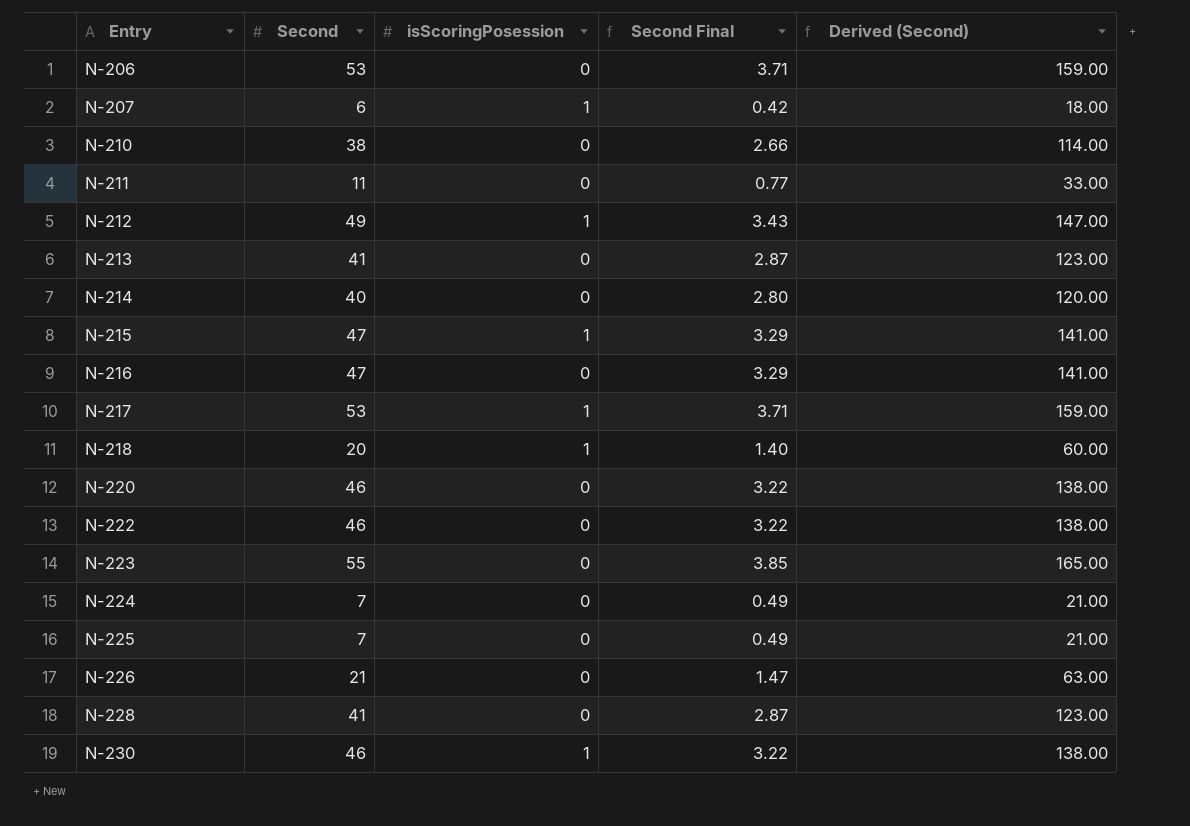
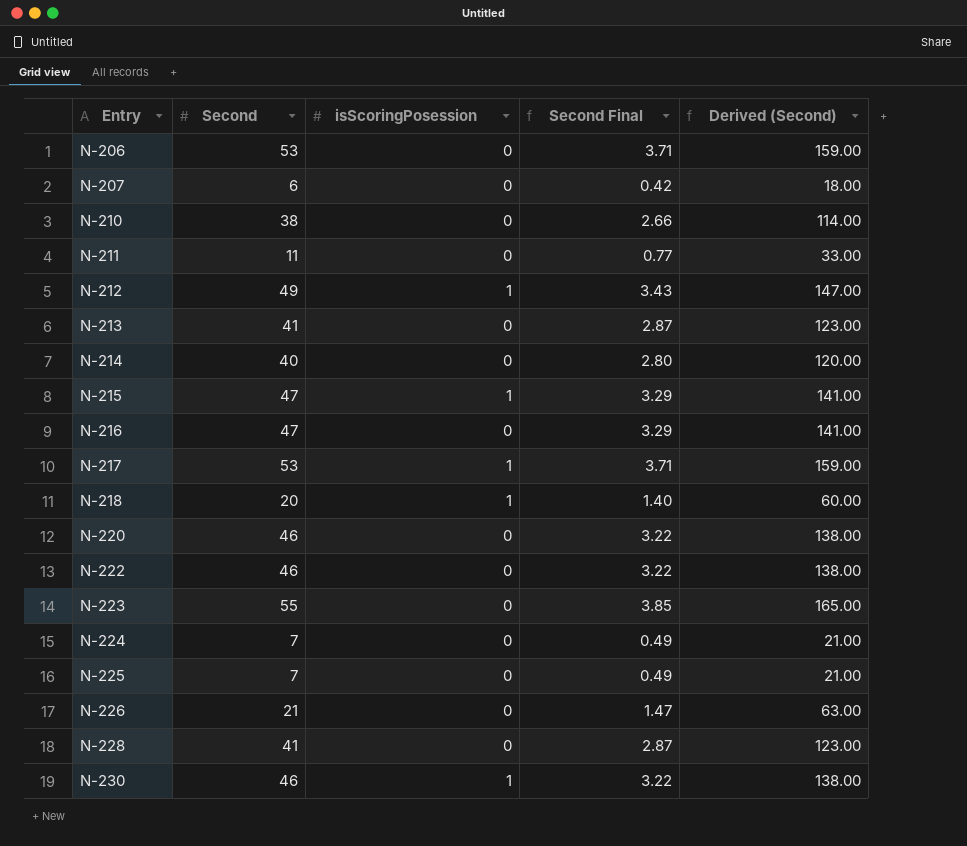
N-207 | isScoringPosession: 1 -> 0

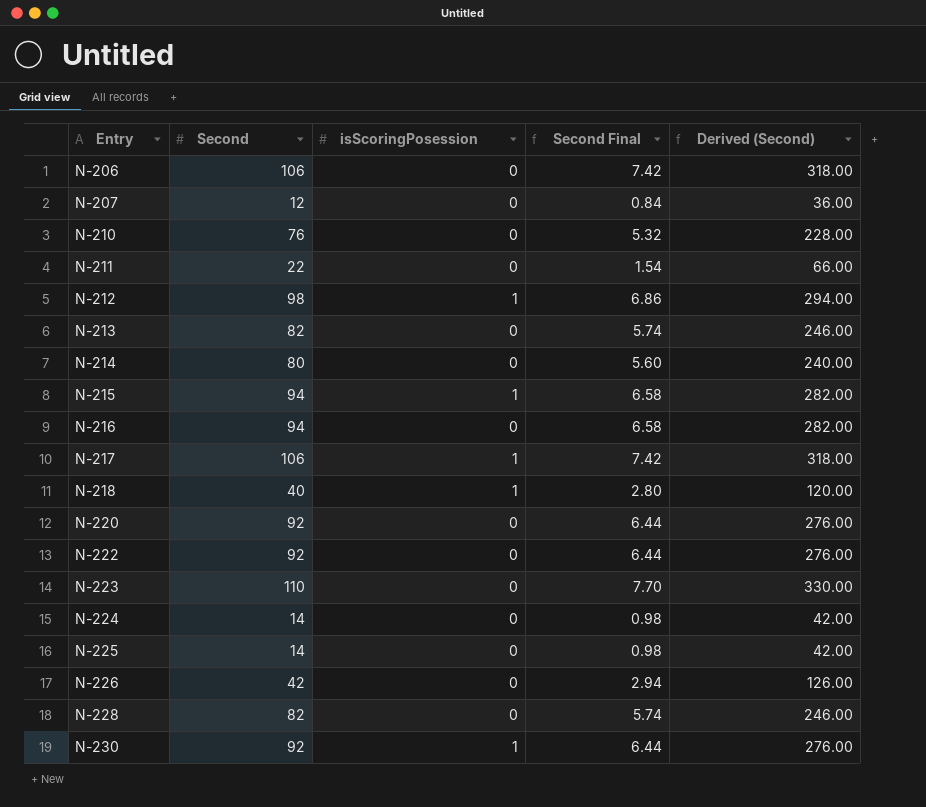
N-206 | Second: 53 -> 106
N-206 | Second Final: 3.71 -> 7.42
N-206 | Derived (Second): 159.00 -> 318.00
N-207 | Second: 6 -> 12
N-207 | Second Final: 0.42 -> 0.84
N-207 | Derived (Second): 18.00 -> 36.00
N-210 | Second: 38 -> 76
N-210 | Second Final: 2.66 -> 5.32
N-210 | Derived (Second): 114.00 -> 228.00
N-211 | Second: 11 -> 22
N-211 | Second Final: 0.77 -> 1.54
N-211 | Derived (Second): 33.00 -> 66.00
N-212 | Second: 49 -> 98
N-212 | Second Final: 3.43 -> 6.86
N-212 | Derived (Second): 147.00 -> 294.00
N-213 | Second: 41 -> 82
N-213 | Second Final: 2.87 -> 5.74
N-213 | Derived (Second): 123.00 -> 246.00
N-214 | Second: 40 -> 80
N-214 | Second Final: 2.80 -> 5.60
N-214 | Derived (Second): 120.00 -> 240.00
N-215 | Second: 47 -> 94
N-215 | Second Final: 3.29 -> 6.58
N-215 | Derived (Second): 141.00 -> 282.00
N-216 | Second: 47 -> 94
N-216 | Second Final: 3.29 -> 6.58
N-216 | Derived (Second): 141.00 -> 282.00
N-217 | Second: 53 -> 106
N-217 | Second Final: 3.71 -> 7.42
N-217 | Derived (Second): 159.00 -> 318.00
N-218 | Second: 20 -> 40
N-218 | Second Final: 1.40 -> 2.80
N-218 | Derived (Second): 60.00 -> 120.00
N-220 | Second: 46 -> 92
N-220 | Second Final: 3.22 -> 6.44
N-220 | Derived (Second): 138.00 -> 276.00
N-222 | Second: 46 -> 92
N-222 | Second Final: 3.22 -> 6.44
N-222 | Derived (Second): 138.00 -> 276.00
N-223 | Second: 55 -> 110
N-223 | Second Final: 3.85 -> 7.70
N-223 | Derived (Second): 165.00 -> 330.00
N-224 | Second: 7 -> 14
N-224 | Second Final: 0.49 -> 0.98
N-224 | Derived (Second): 21.00 -> 42.00
N-225 | Second: 7 -> 14
N-225 | Second Final: 0.49 -> 0.98
N-225 | Derived (Second): 21.00 -> 42.00
N-226 | Second: 21 -> 42
N-226 | Second Final: 1.47 -> 2.94
N-226 | Derived (Second): 63.00 -> 126.00
N-228 | Second: 41 -> 82
N-228 | Second Final: 2.87 -> 5.74
N-228 | Derived (Second): 123.00 -> 246.00
N-230 | Second: 46 -> 92
N-230 | Second Final: 3.22 -> 6.44
N-230 | Derived (Second): 138.00 -> 276.00

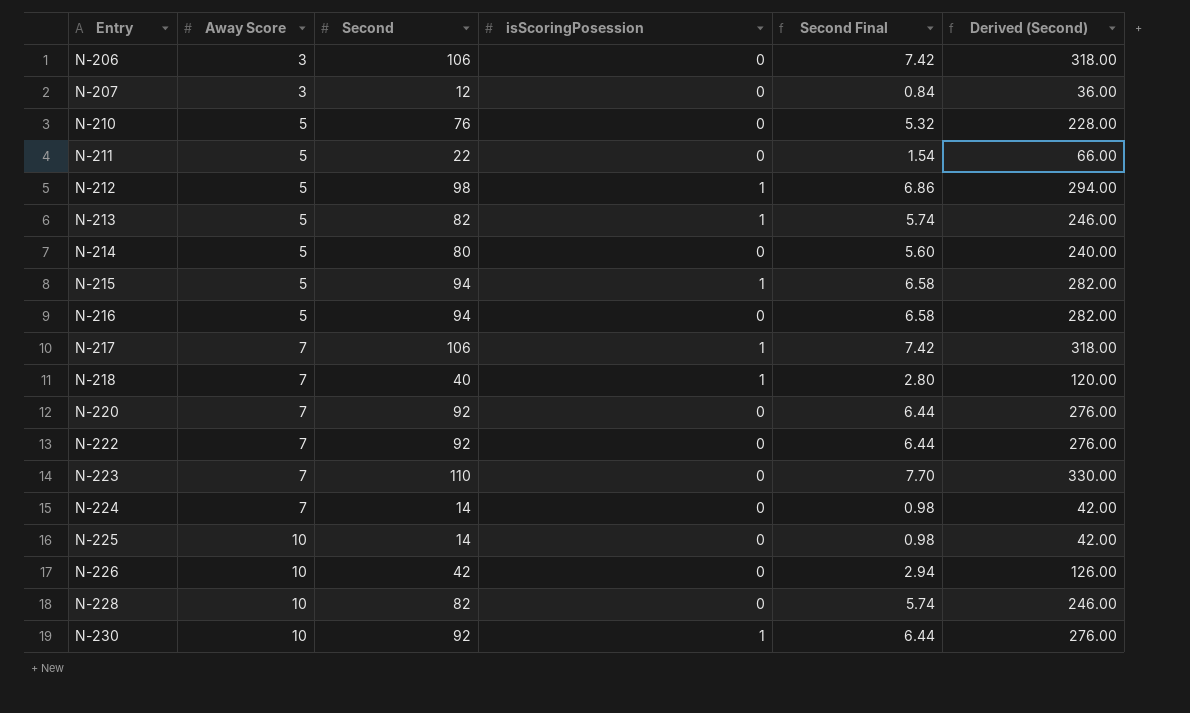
column Away Score | position: none -> 2
N-213 | isScoringPosession: 0 -> 1

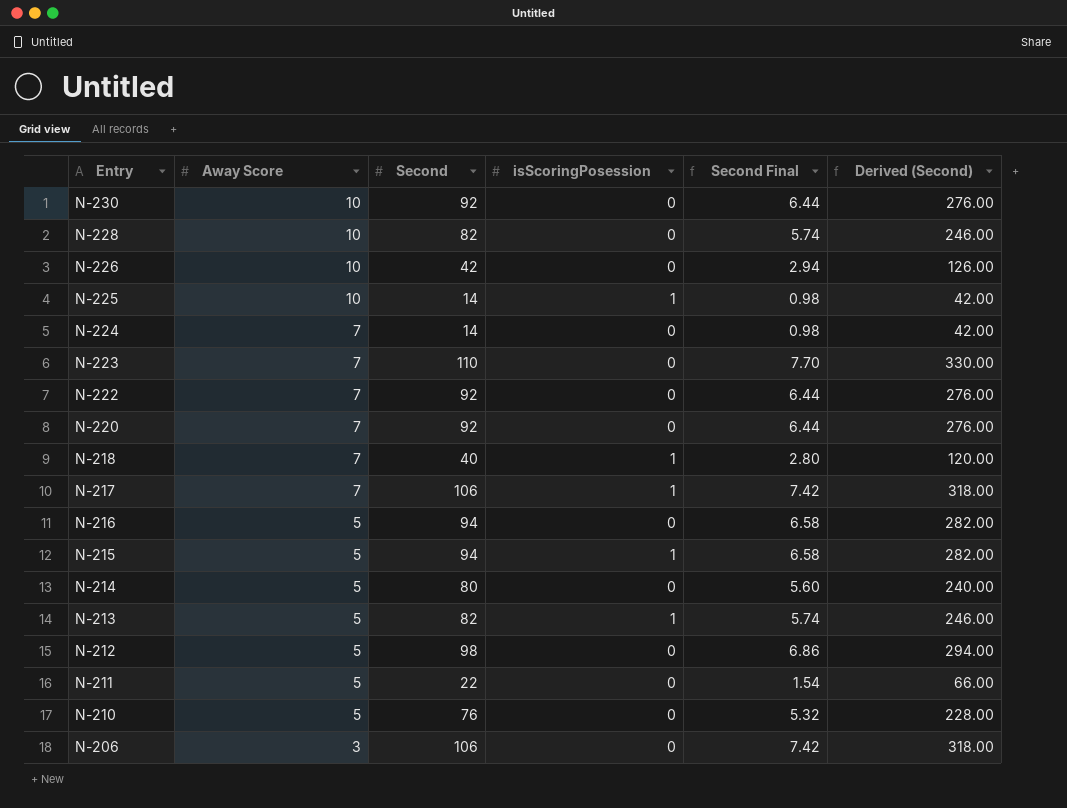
row order: Entry ascending -> Entry descending
row N-207: 3 | 12 | 0 | 0.84 | 36.00 -> none
N-230 | isScoringPosession: 1 -> 0
N-225 | isScoringPosession: 0 -> 1
N-212 | isScoringPosession: 1 -> 0

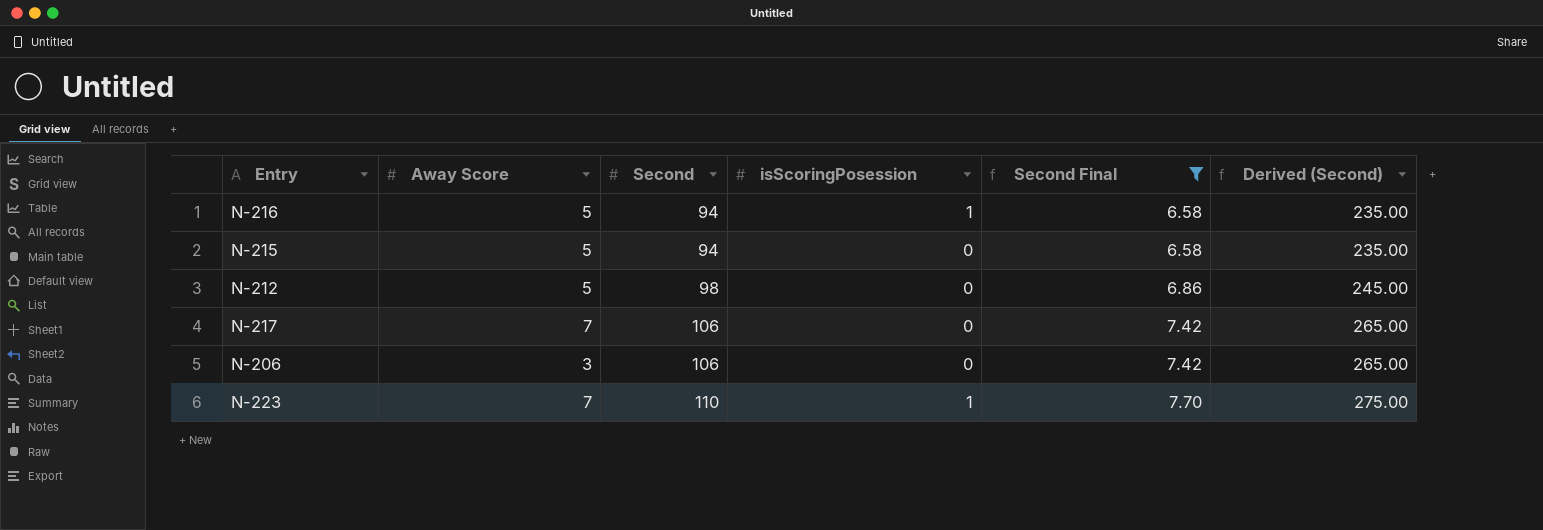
filter: none -> Second Final >= 6.58
row order: Entry descending -> Second ascending
column Derived (Second) | formula: [Second] * 3 -> [Second] * 2.5
N-216 | isScoringPosession: 0 -> 1
N-215 | isScoringPosession: 1 -> 0
N-217 | isScoringPosession: 1 -> 0
N-223 | isScoringPosession: 0 -> 1

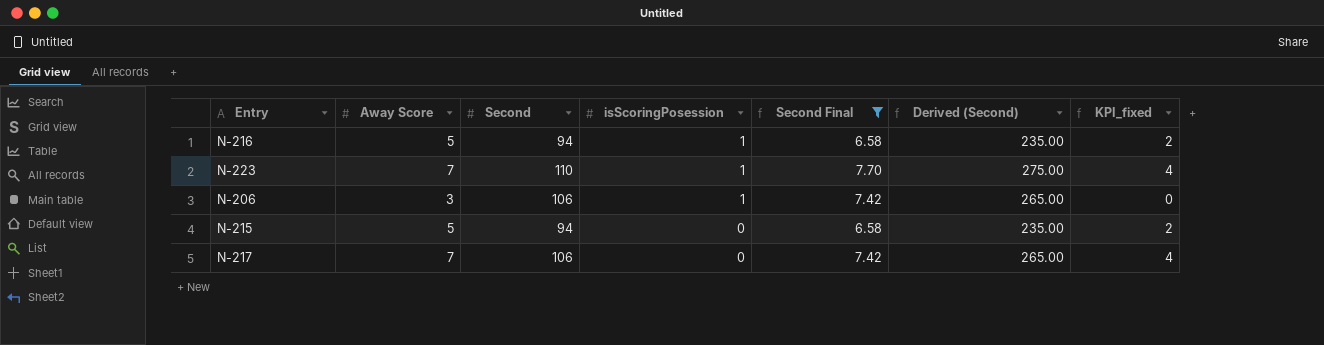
row order: Second ascending -> isScoringPosession descending
column KPI_fixed | formula: none -> [Away Score] - 3
row N-212: 5 | 98 | 0 | 6.86 | 245.00 -> none
N-206 | isScoringPosession: 0 -> 1

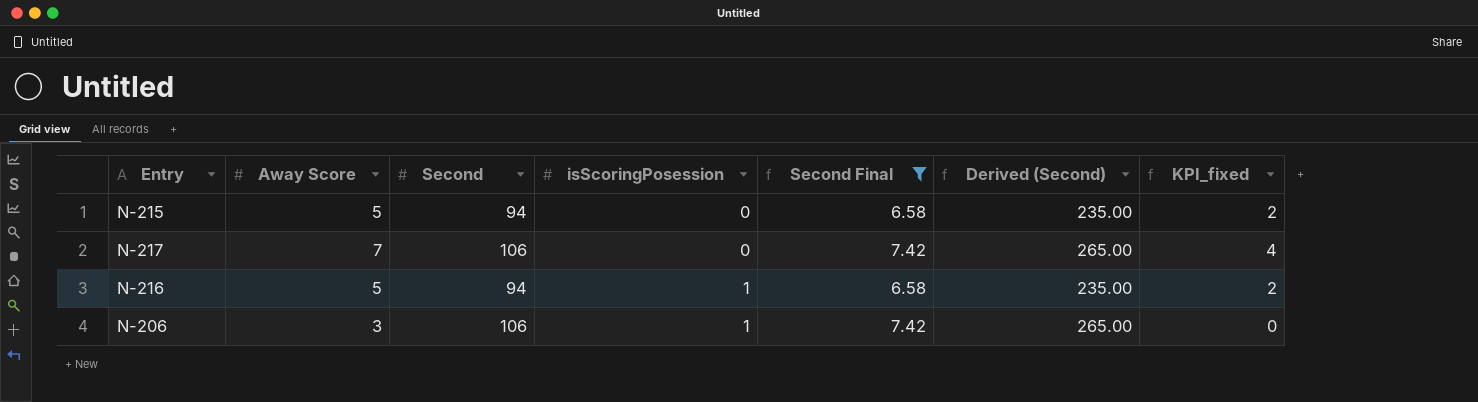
row order: isScoringPosession descending -> isScoringPosession ascending
row N-223: 7 | 110 | 1 | 7.70 | 275.00 | 4 -> none

